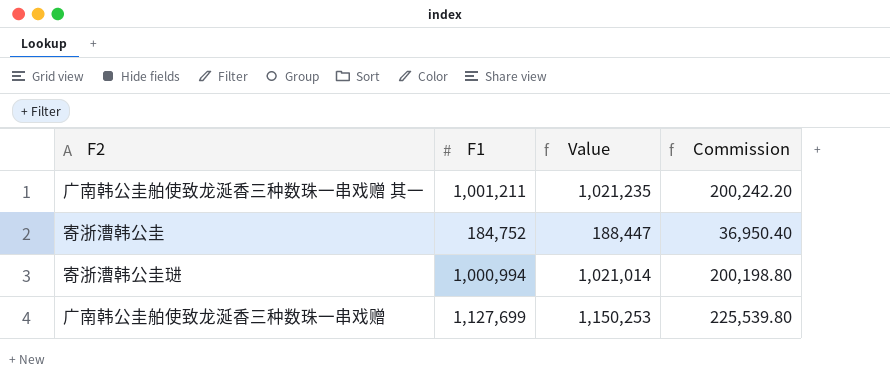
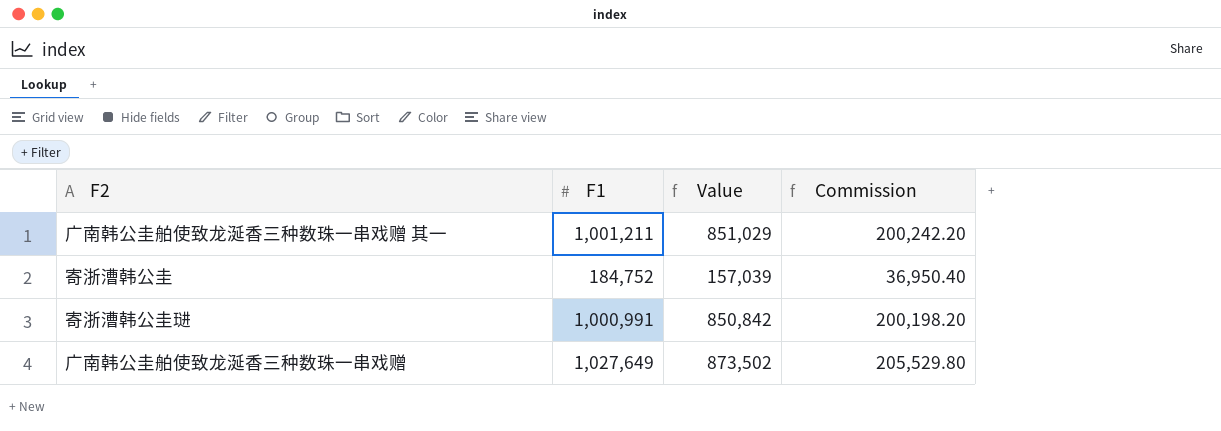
column Value | formula: [F1] * 1.02 -> [F1] * 0.85
寄浙漕韩公圭琎 | F1: 1,000,994 -> 1,000,991
寄浙漕韩公圭琎 | Commission: 200,198.80 -> 200,198.20
广南韩公圭舶使致龙涎香三种数珠一串戏赠 | F1: 1,127,699 -> 1,027,649
广南韩公圭舶使致龙涎香三种数珠一串戏赠 | Commission: 225,539.80 -> 205,529.80

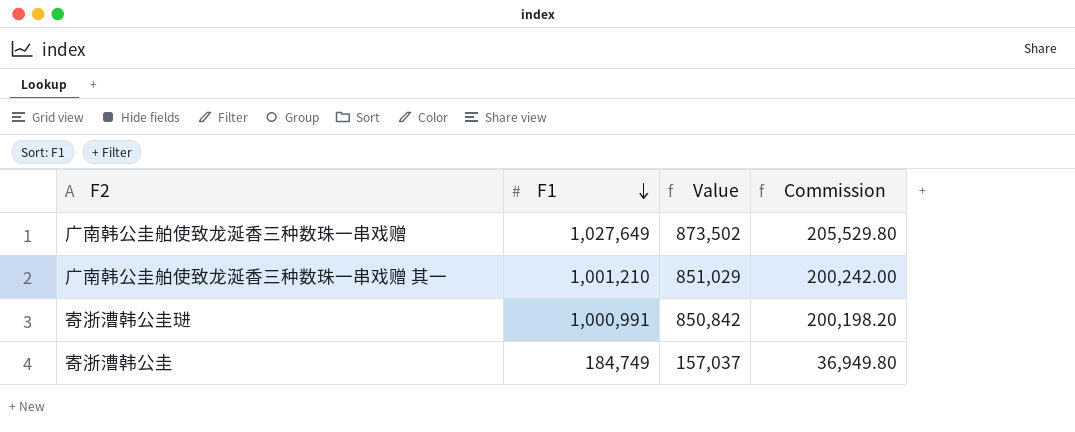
row order: none -> F1 descending
广南韩公圭舶使致龙涎香三种数珠一串戏赠 其一 | F1: 1,001,211 -> 1,001,210
广南韩公圭舶使致龙涎香三种数珠一串戏赠 其一 | Commission: 200,242.20 -> 200,242.00
寄浙漕韩公圭 | F1: 184,752 -> 184,749
寄浙漕韩公圭 | Value: 157,039 -> 157,037
寄浙漕韩公圭 | Commission: 36,950.40 -> 36,949.80

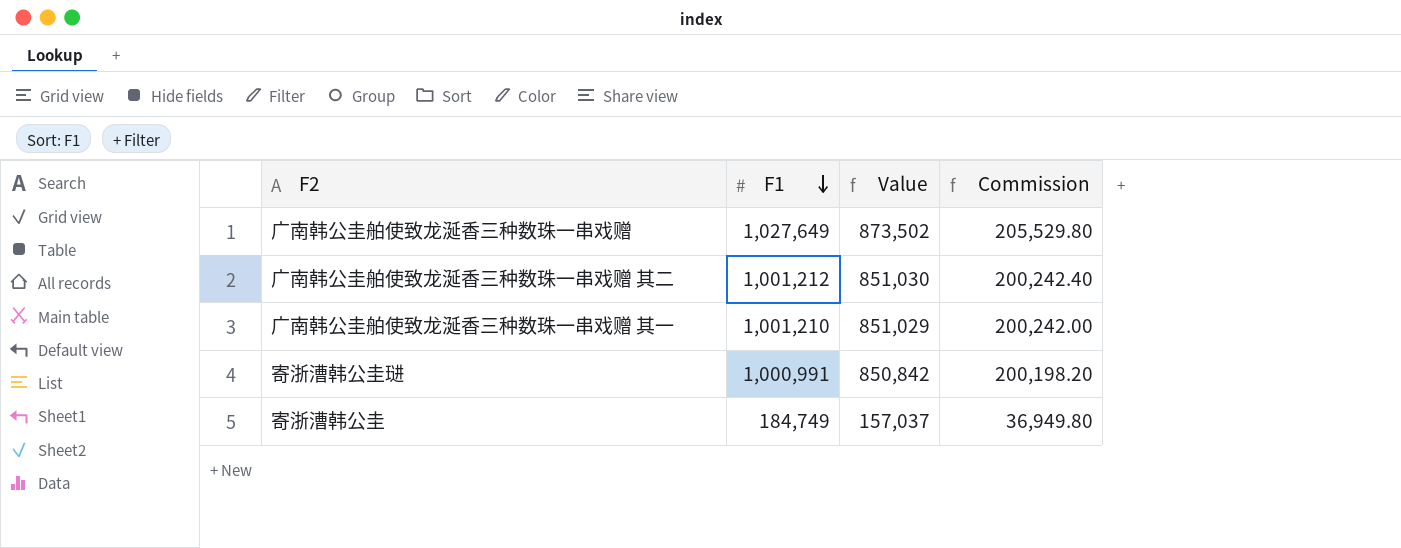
row 广南韩公圭舶使致龙涎香三种数珠一串戏赠 其二: none -> 1,001,212 | 851,030 | 200,242.40

